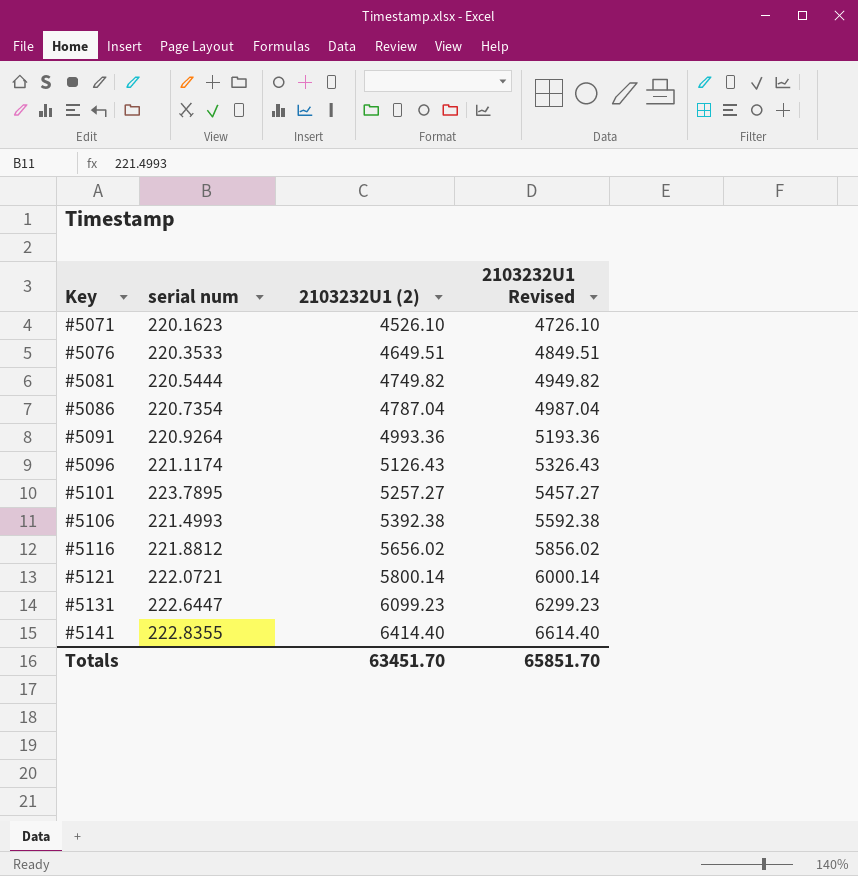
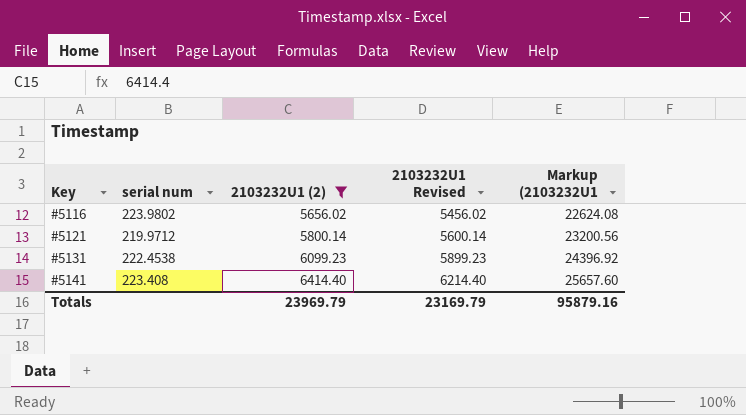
filter: none -> 2103232U1 (2) >= 5656.02
column 2103232U1 Revised | formula: [2103232U1 (2)] + 200 -> [2103232U1 (2)] - 200
column Markup (2103232U1 | formula: none -> [2103232U1 (2)] * 4
#5116 | serial num: 221.8812 -> 223.9802
#5121 | serial num: 222.0721 -> 219.9712
#5131 | serial num: 222.6447 -> 222.4538
#5141 | serial num: 222.8355 -> 223.408
Totals | 2103232U1 (2): 63451.70 -> 23969.79
Totals | 2103232U1 Revised: 65851.70 -> 23169.79

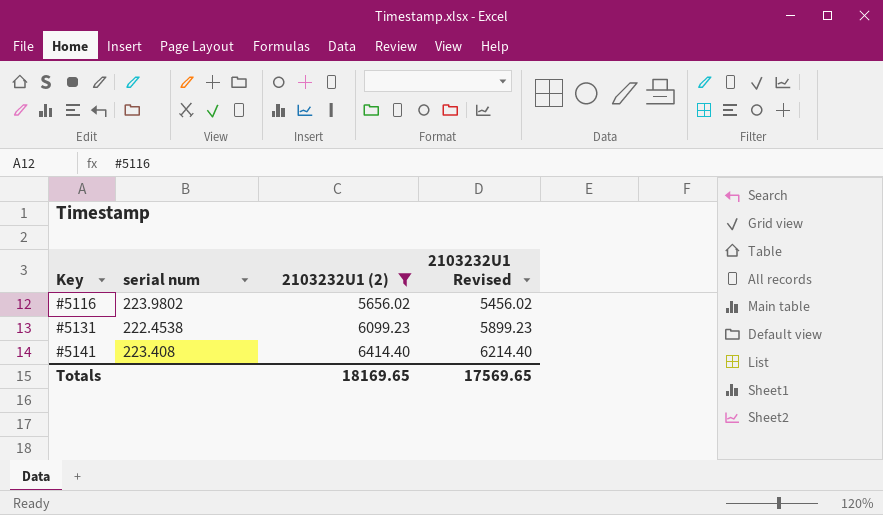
column Markup (2103232U1 | formula: [2103232U1 (2)] * 4 -> none
row #5121: 219.9712 | 5800.14 | 5600.14 | 23200.56 -> none
Totals | 2103232U1 (2): 23969.79 -> 18169.65
Totals | 2103232U1 Revised: 23169.79 -> 17569.65

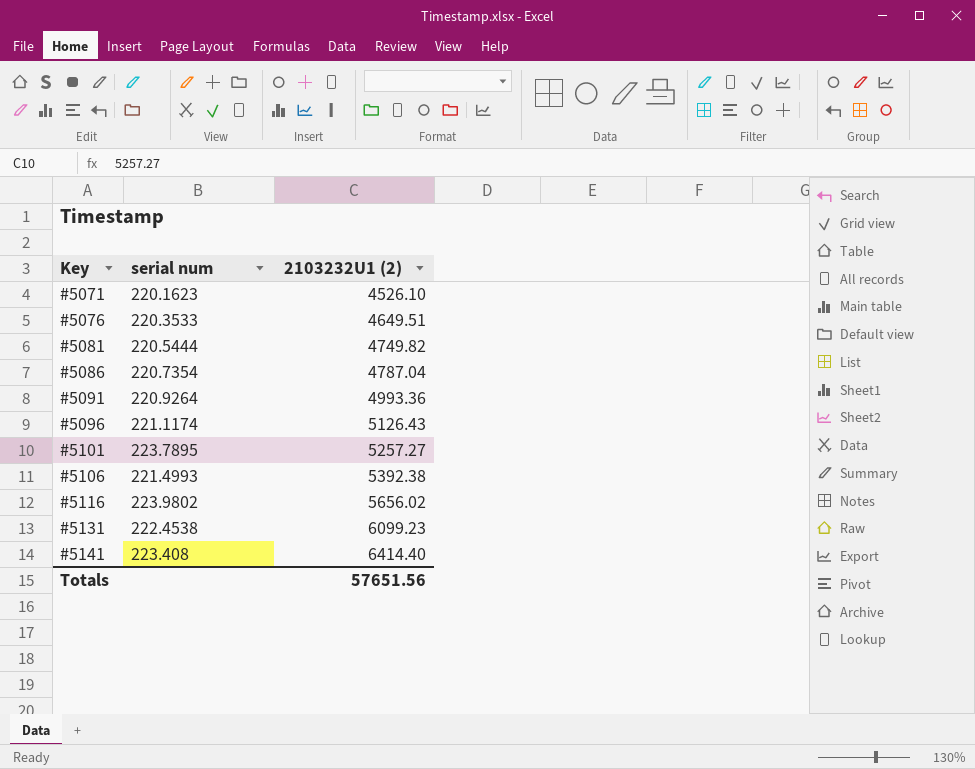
filter: 2103232U1 (2) >= 5656.02 -> none
column 2103232U1 Revised | formula: [2103232U1 (2)] - 200 -> none
Totals | 2103232U1 (2): 18169.65 -> 57651.56

